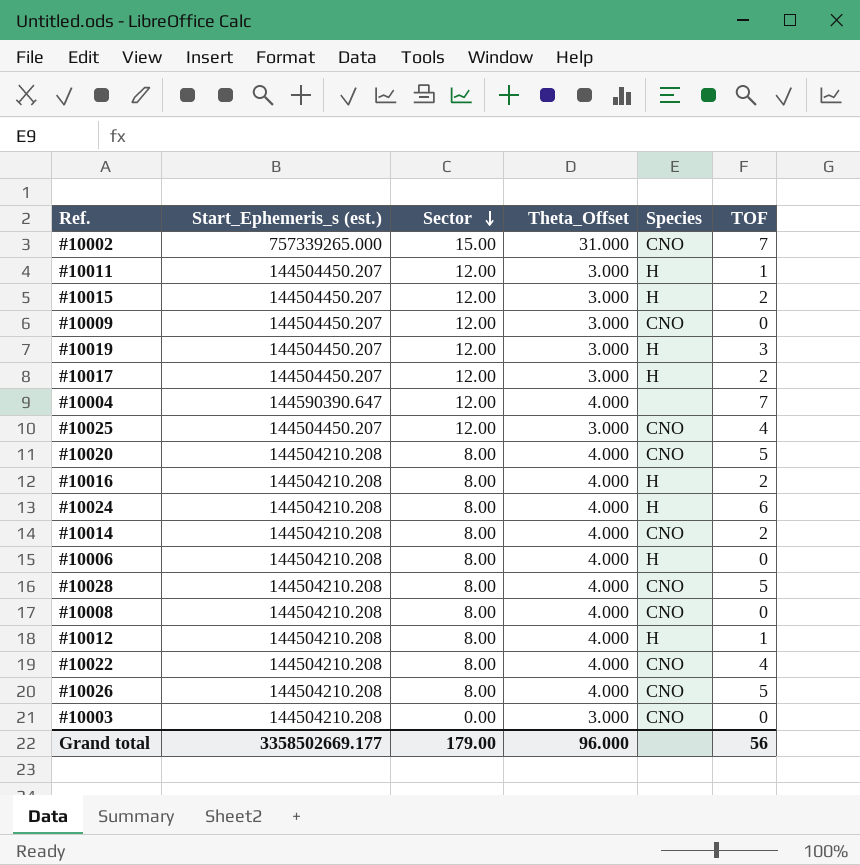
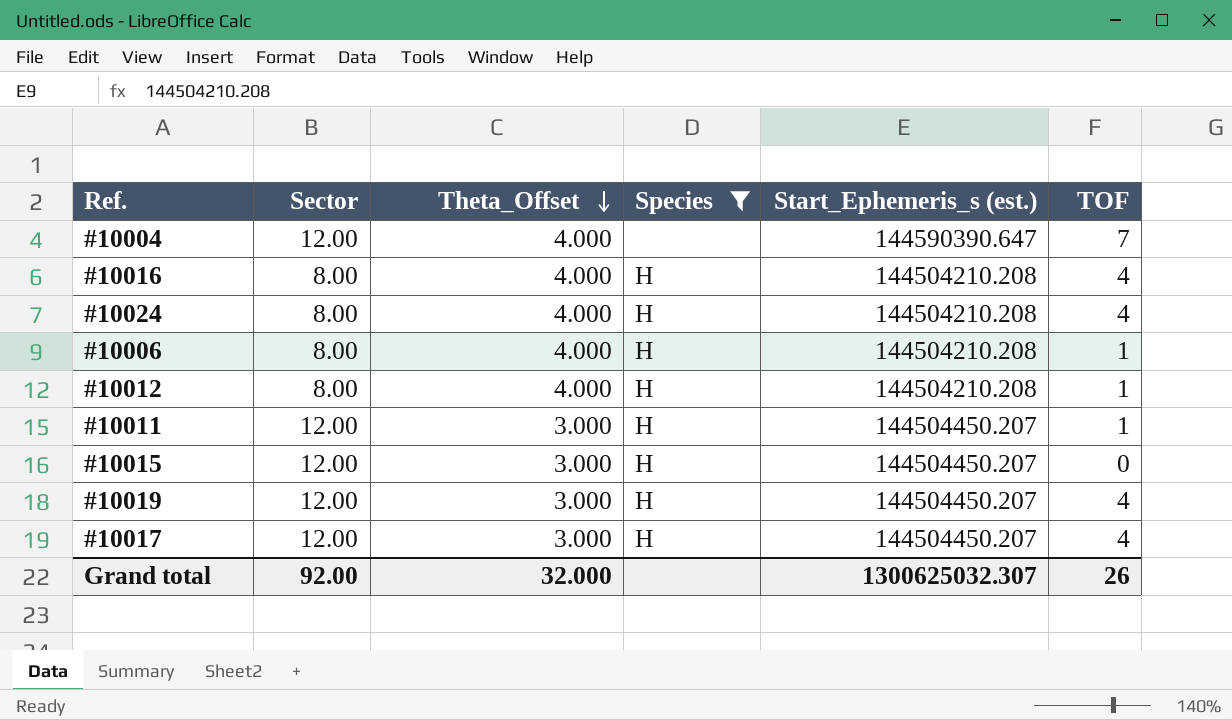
filter: none -> Species != CNO
row order: Sector descending -> Theta_Offset descending
column Start_Ephemeris_s (est.) | position: 2 -> 5
#10016 | TOF: 2 -> 4
#10024 | TOF: 6 -> 4
#10006 | TOF: 0 -> 1
#10015 | TOF: 2 -> 0
#10019 | TOF: 3 -> 4
#10017 | TOF: 2 -> 4
Grand total | Sector: 179.00 -> 92.00
Grand total | Theta_Offset: 96.000 -> 32.000
Grand total | Start_Ephemeris_s (est.): 3358502669.177 -> 1300625032.307
Grand total | TOF: 56 -> 26

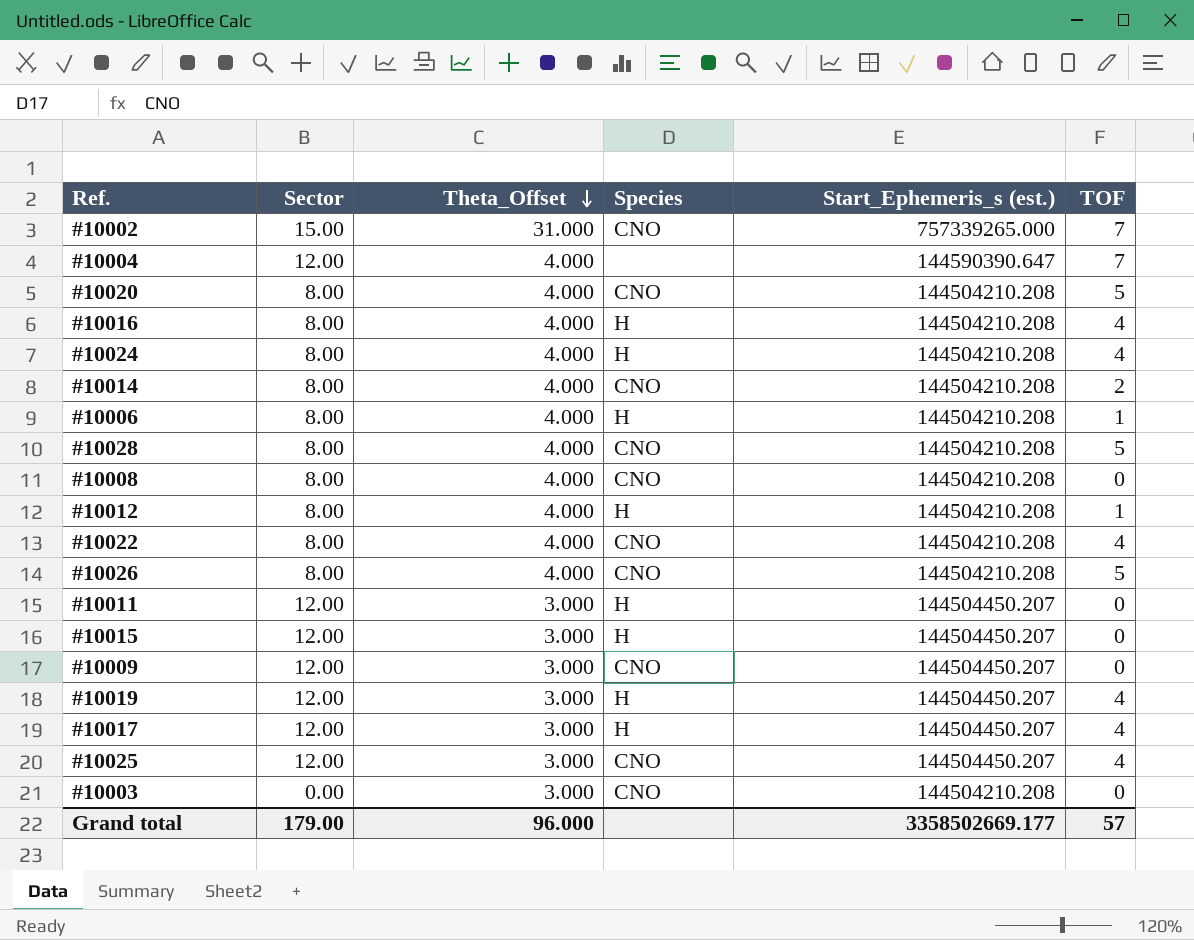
filter: Species != CNO -> none
#10011 | TOF: 1 -> 0
Grand total | Sector: 92.00 -> 179.00
Grand total | Theta_Offset: 32.000 -> 96.000
Grand total | Start_Ephemeris_s (est.): 1300625032.307 -> 3358502669.177
Grand total | TOF: 26 -> 57

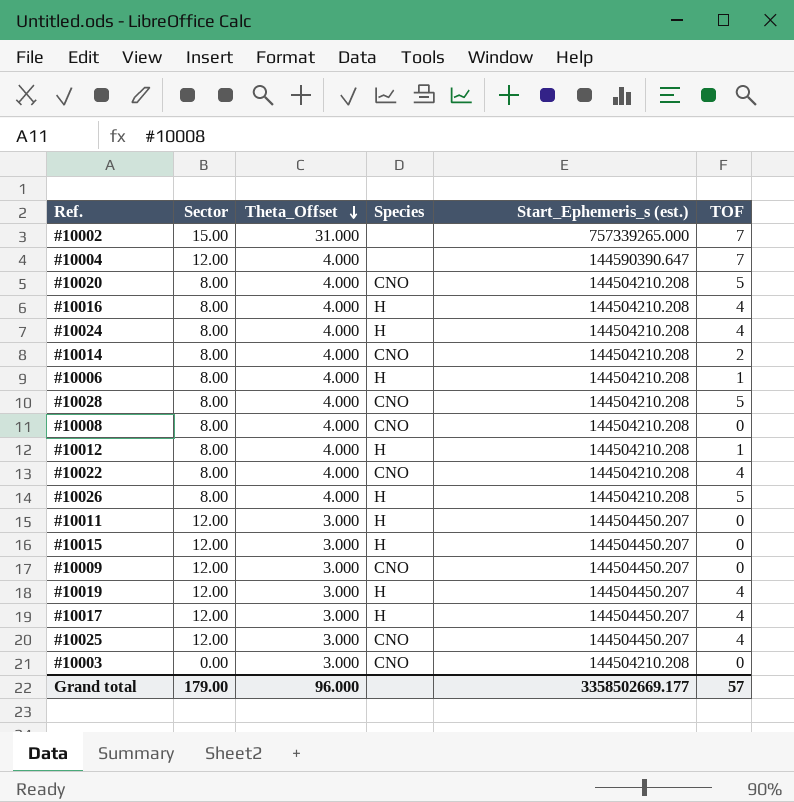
#10002 | Species: CNO -> none
#10026 | Species: CNO -> H

